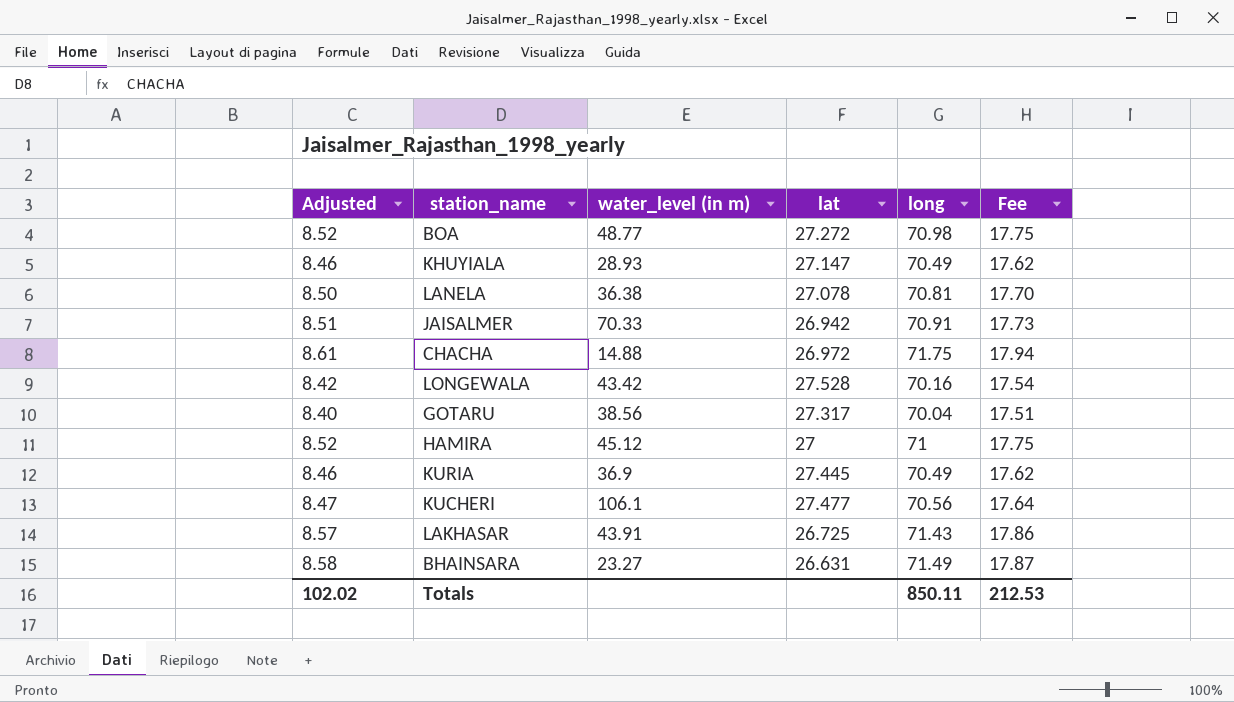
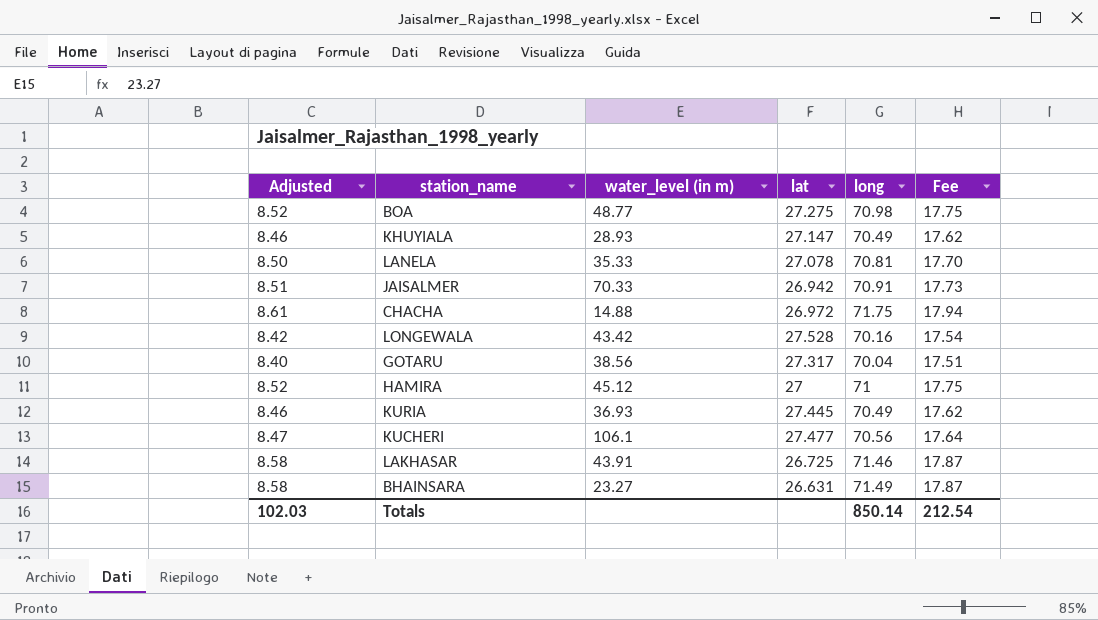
BOA | lat: 27.272 -> 27.275
LANELA | water_level (in m): 36.38 -> 35.33
KURIA | water_level (in m): 36.9 -> 36.93
LAKHASAR | Adjusted: 8.57 -> 8.58
LAKHASAR | long: 71.43 -> 71.46
LAKHASAR | Fee: 17.86 -> 17.87
Totals | Adjusted: 102.02 -> 102.03
Totals | long: 850.11 -> 850.14
Totals | Fee: 212.53 -> 212.54

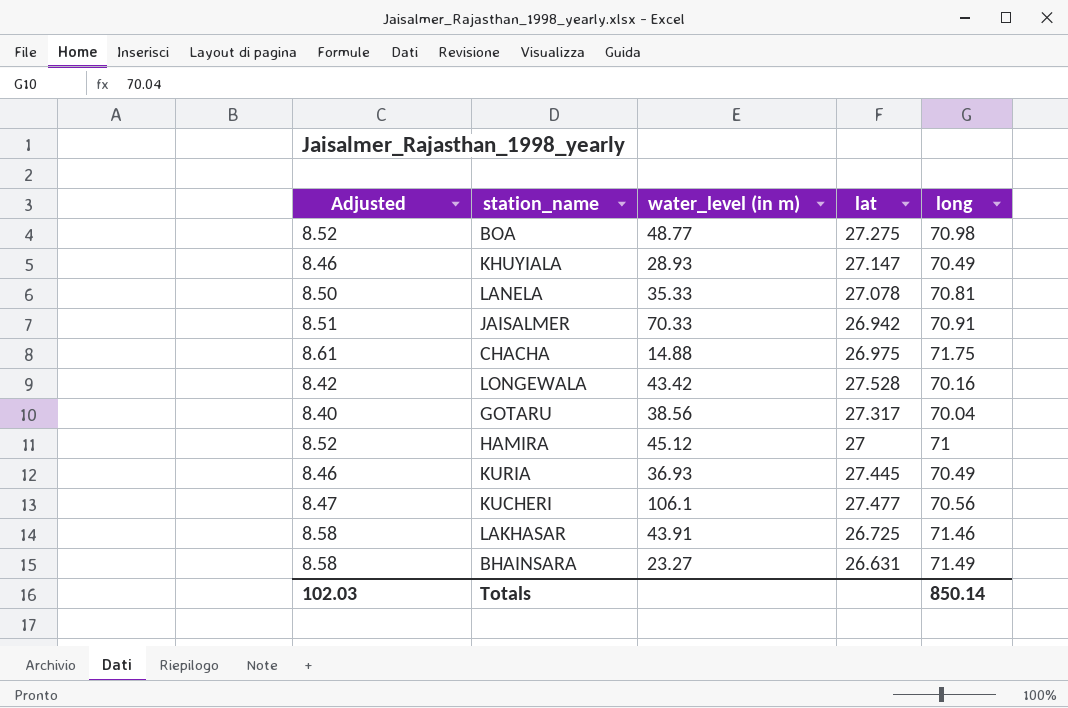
column Fee | formula: [long] * 0.25 -> none
CHACHA | lat: 26.972 -> 26.975

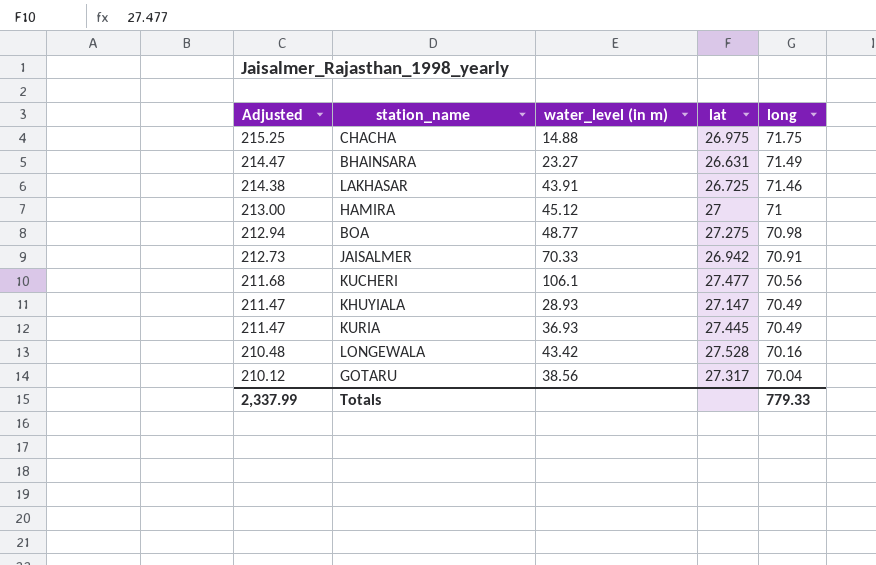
row order: none -> Adjusted descending
column Adjusted | formula: [long] * 0.12 -> [long] * 3
row LANELA: 8.50 | 35.33 | 27.078 | 70.81 -> none
Totals | Adjusted: 102.03 -> 2,337.99
Totals | long: 850.14 -> 779.33

